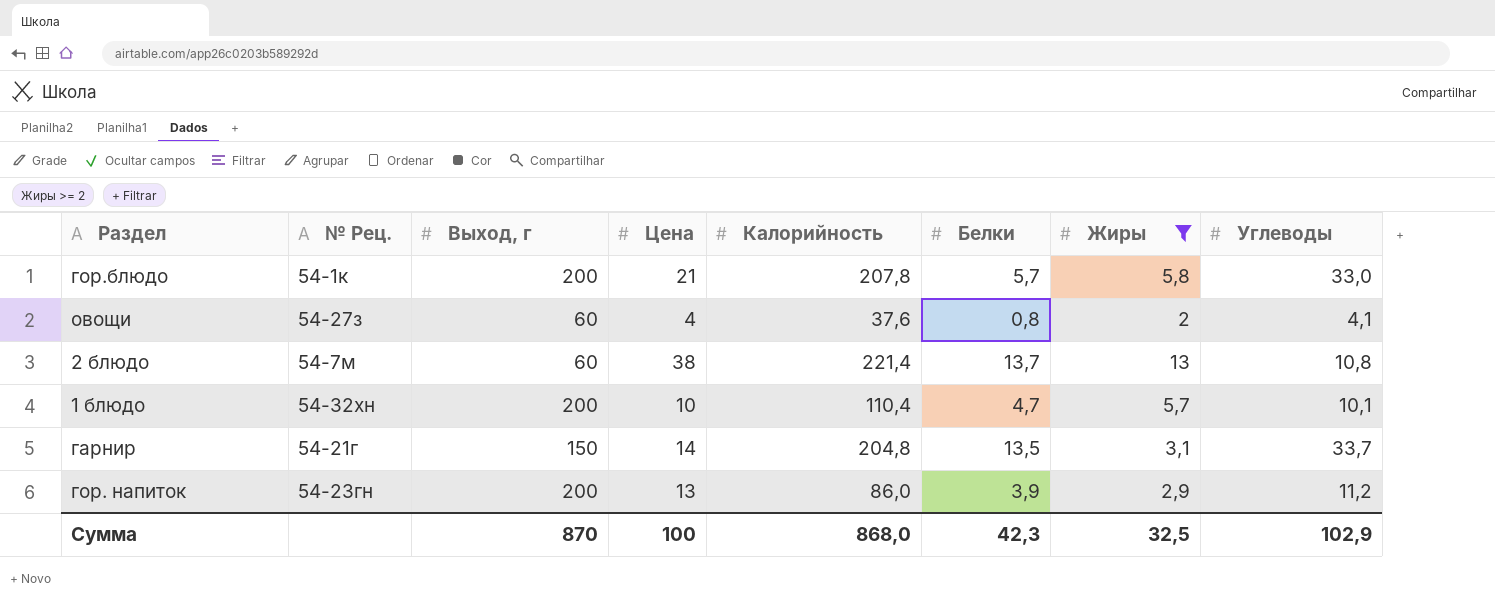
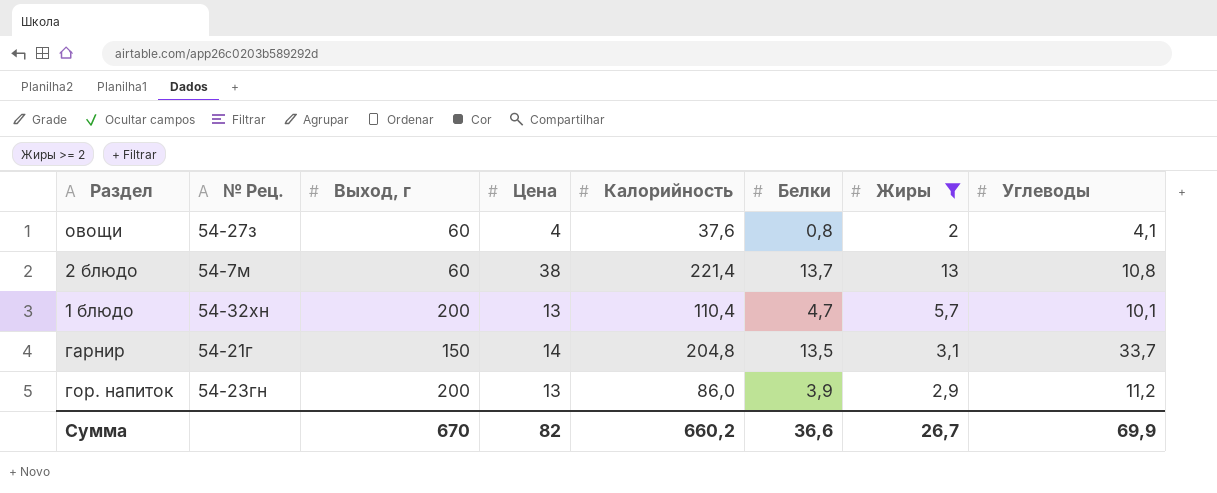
row гор.блюдо: 54-1к | 200 | 21 | 207,8 | 5,7 | 5,8 | 33,0 -> none
1 блюдо | Цена: 10 -> 13
Сумма | Выход, г: 870 -> 670
Сумма | Цена: 100 -> 82
Сумма | Калорийность: 868,0 -> 660,2
Сумма | Белки: 42,3 -> 36,6
Сумма | Жиры: 32,5 -> 26,7
Сумма | Углеводы: 102,9 -> 69,9

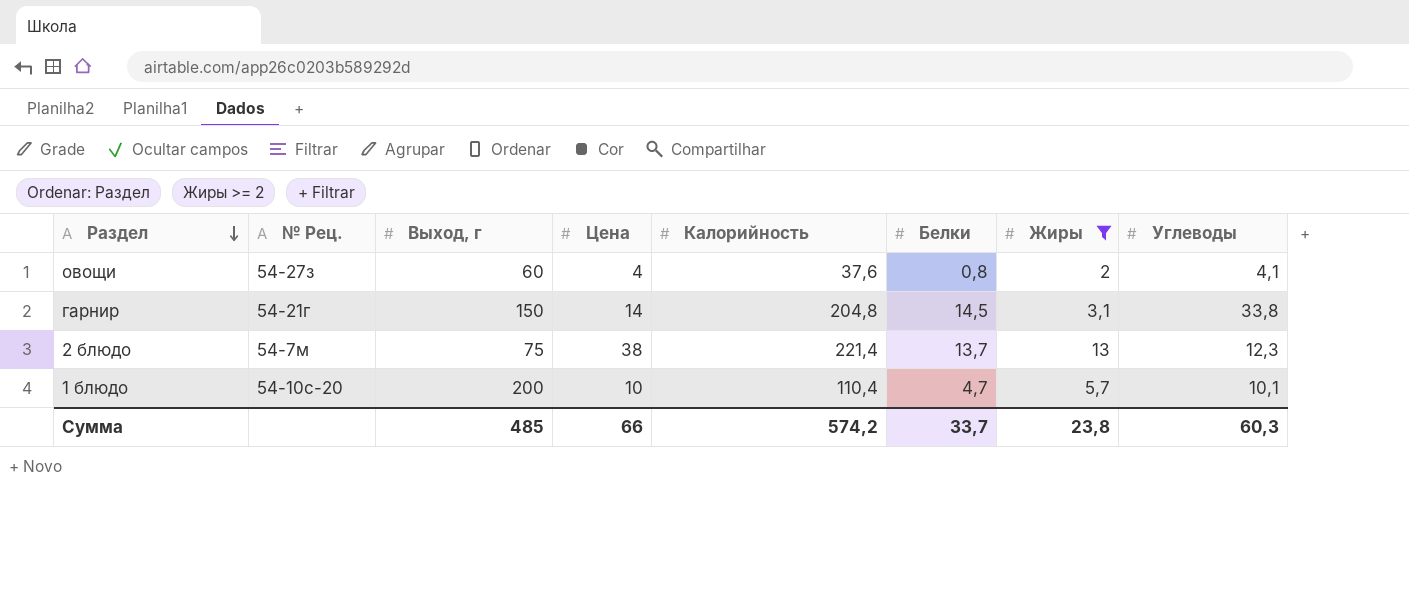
row order: none -> Раздел descending
row гор. напиток: 54-23гн | 200 | 13 | 86,0 | 3,9 | 2,9 | 11,2 -> none
гарнир | Белки: 13,5 -> 14,5
гарнир | Углеводы: 33,7 -> 33,8
2 блюдо | Выход, г: 60 -> 75
2 блюдо | Углеводы: 10,8 -> 12,3
1 блюдо | № Рец.: 54-32хн -> 54-10с-20
1 блюдо | Цена: 13 -> 10
Сумма | Выход, г: 670 -> 485
Сумма | Цена: 82 -> 66
Сумма | Калорийность: 660,2 -> 574,2
Сумма | Белки: 36,6 -> 33,7
Сумма | Жиры: 26,7 -> 23,8
Сумма | Углеводы: 69,9 -> 60,3

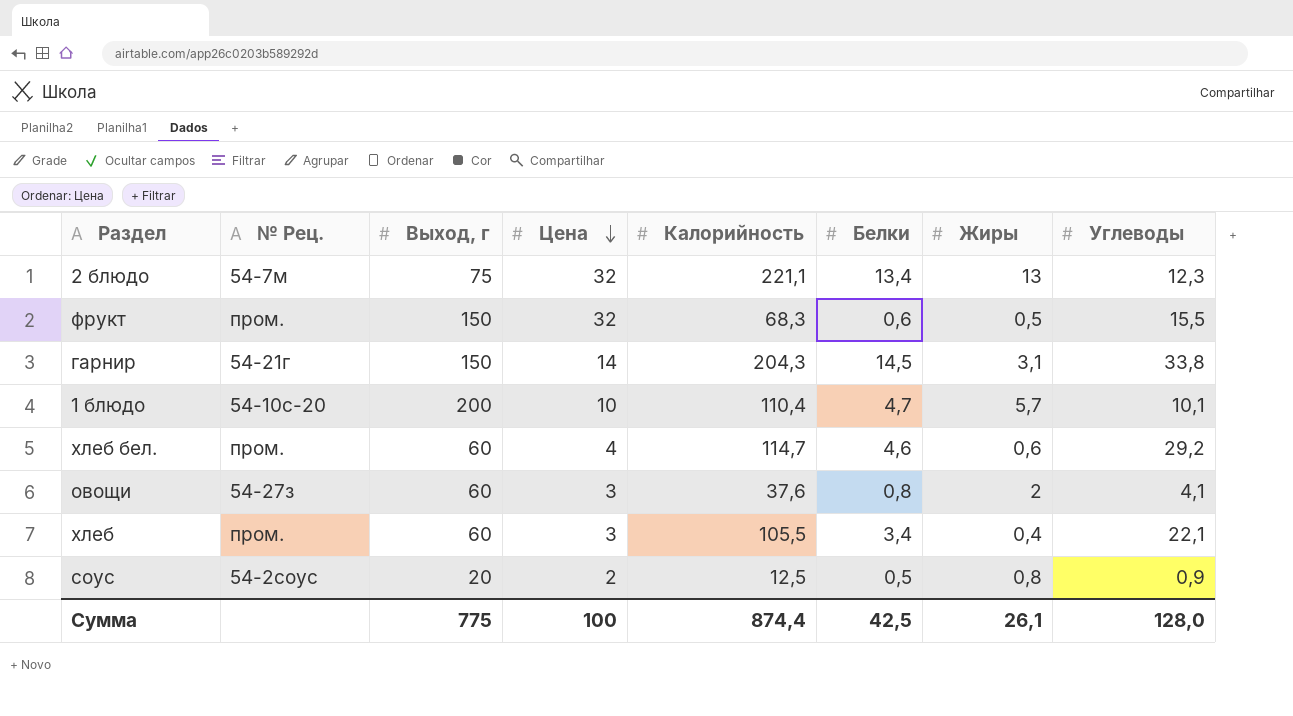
filter: Жиры >= 2 -> none
row order: Раздел descending -> Цена descending
2 блюдо | Цена: 38 -> 32
2 блюдо | Калорийность: 221,4 -> 221,1
2 блюдо | Белки: 13,7 -> 13,4
гарнир | Калорийность: 204,8 -> 204,3
овощи | Цена: 4 -> 3
Сумма | Выход, г: 485 -> 775
Сумма | Цена: 66 -> 100
Сумма | Калорийность: 574,2 -> 874,4
Сумма | Белки: 33,7 -> 42,5
Сумма | Жиры: 23,8 -> 26,1
Сумма | Углеводы: 60,3 -> 128,0

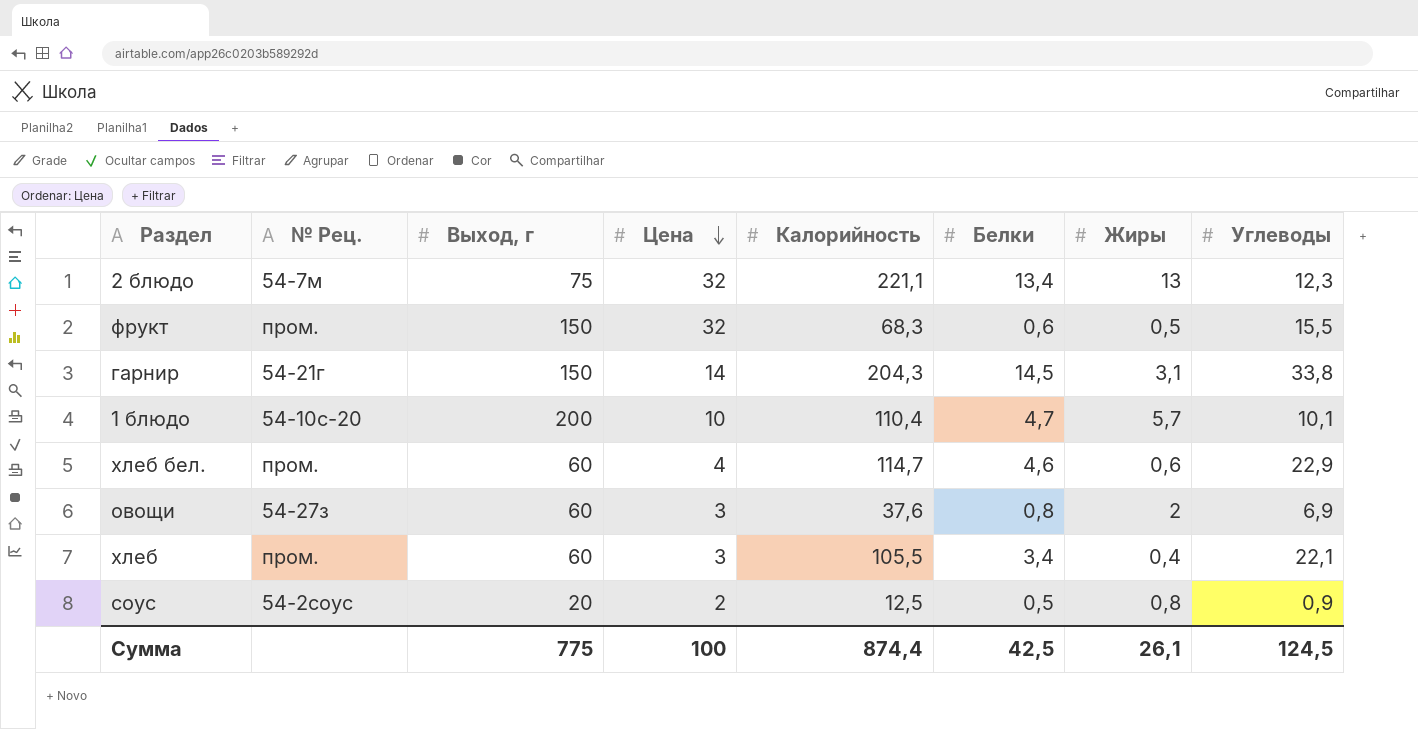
хлеб бел. | Углеводы: 29,2 -> 22,9
овощи | Углеводы: 4,1 -> 6,9
Сумма | Углеводы: 128,0 -> 124,5

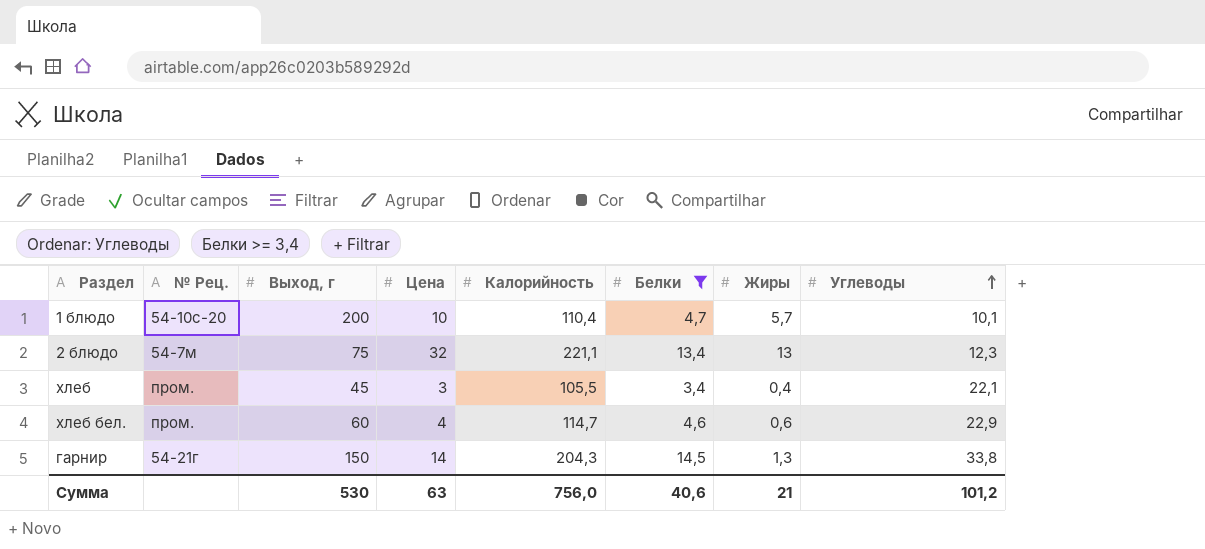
filter: none -> Белки >= 3,4
row order: Цена descending -> Углеводы ascending
хлеб | Выход, г: 60 -> 45
гарнир | Жиры: 3,1 -> 1,3
Сумма | Выход, г: 775 -> 530
Сумма | Цена: 100 -> 63
Сумма | Калорийность: 874,4 -> 756,0
Сумма | Белки: 42,5 -> 40,6
Сумма | Жиры: 26,1 -> 21
Сумма | Углеводы: 124,5 -> 101,2

